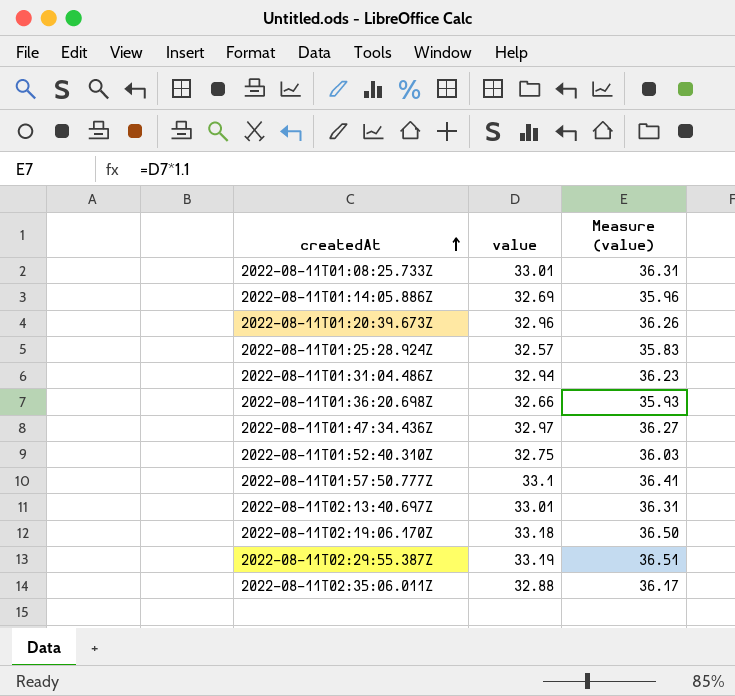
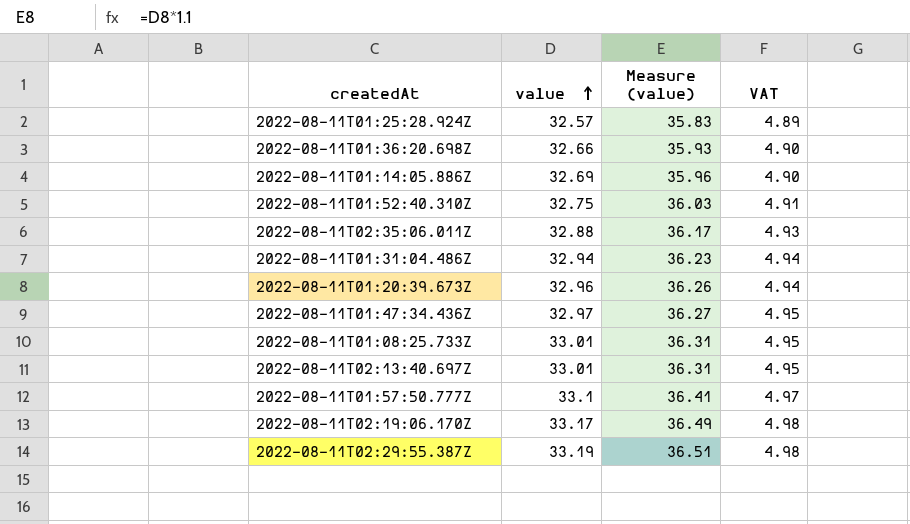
row order: createdAt ascending -> value ascending
column VAT | formula: none -> [value] * 0.15
2022-08-11T02:19:06.170Z | value: 33.18 -> 33.17
2022-08-11T02:19:06.170Z | Measure (value): 36.50 -> 36.49

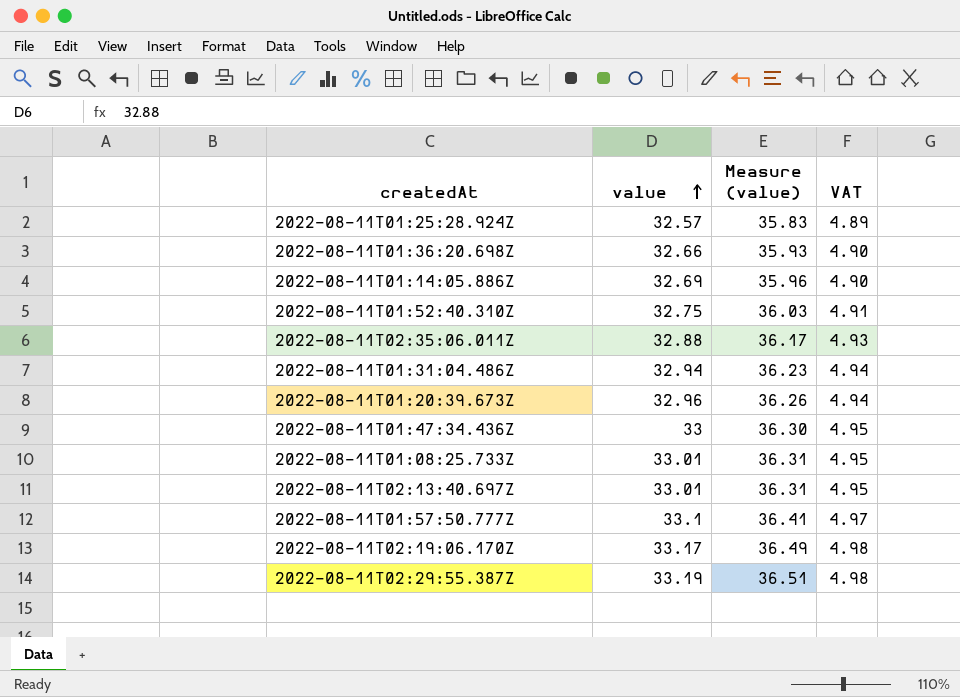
2022-08-11T01:47:34.436Z | value: 32.97 -> 33
2022-08-11T01:47:34.436Z | Measure (value): 36.27 -> 36.30

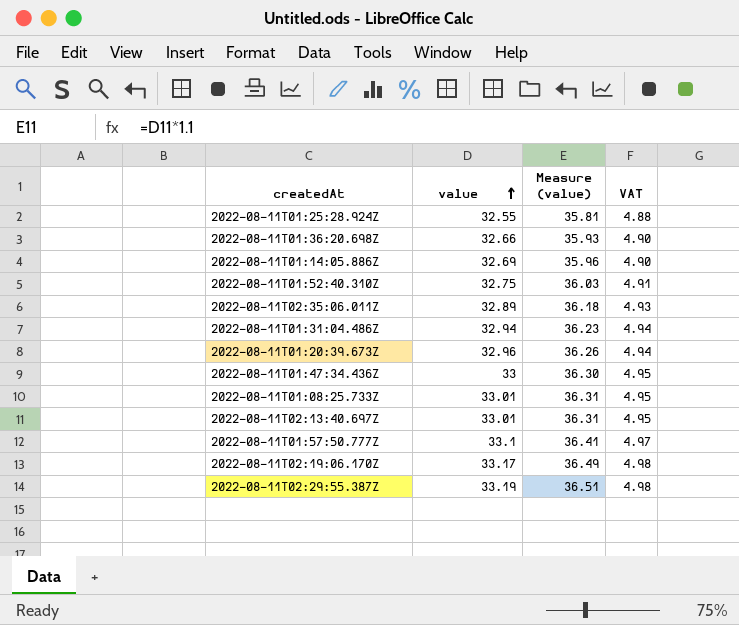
2022-08-11T01:25:28.924Z | value: 32.57 -> 32.55
2022-08-11T01:25:28.924Z | Measure (value): 35.83 -> 35.81
2022-08-11T01:25:28.924Z | VAT: 4.89 -> 4.88
2022-08-11T02:35:06.011Z | value: 32.88 -> 32.89
2022-08-11T02:35:06.011Z | Measure (value): 36.17 -> 36.18

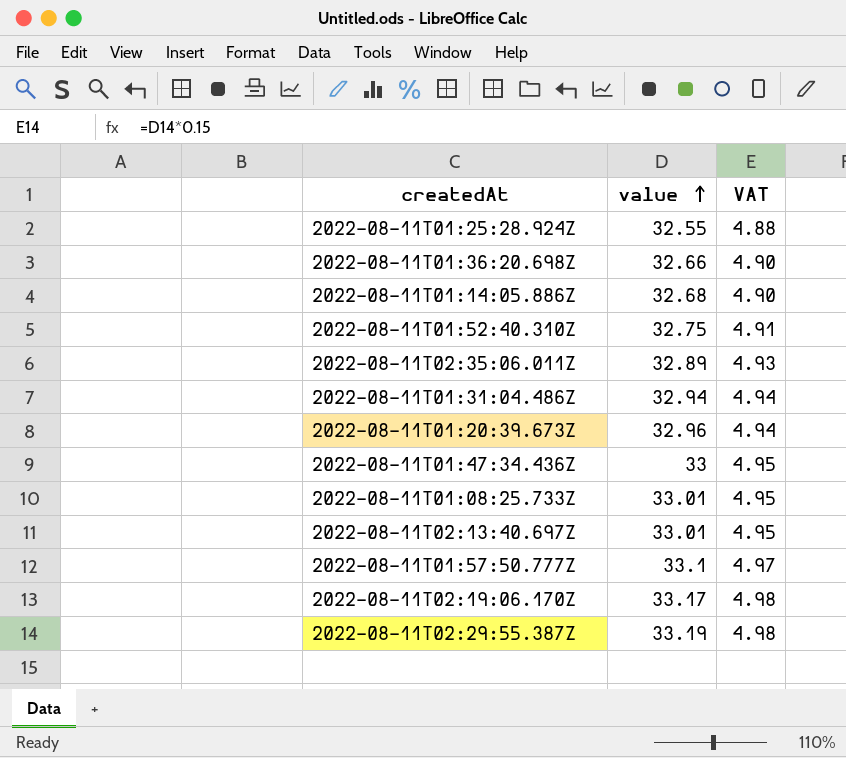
column Measure (value) | formula: [value] * 1.1 -> none
2022-08-11T01:14:05.886Z | value: 32.69 -> 32.68

